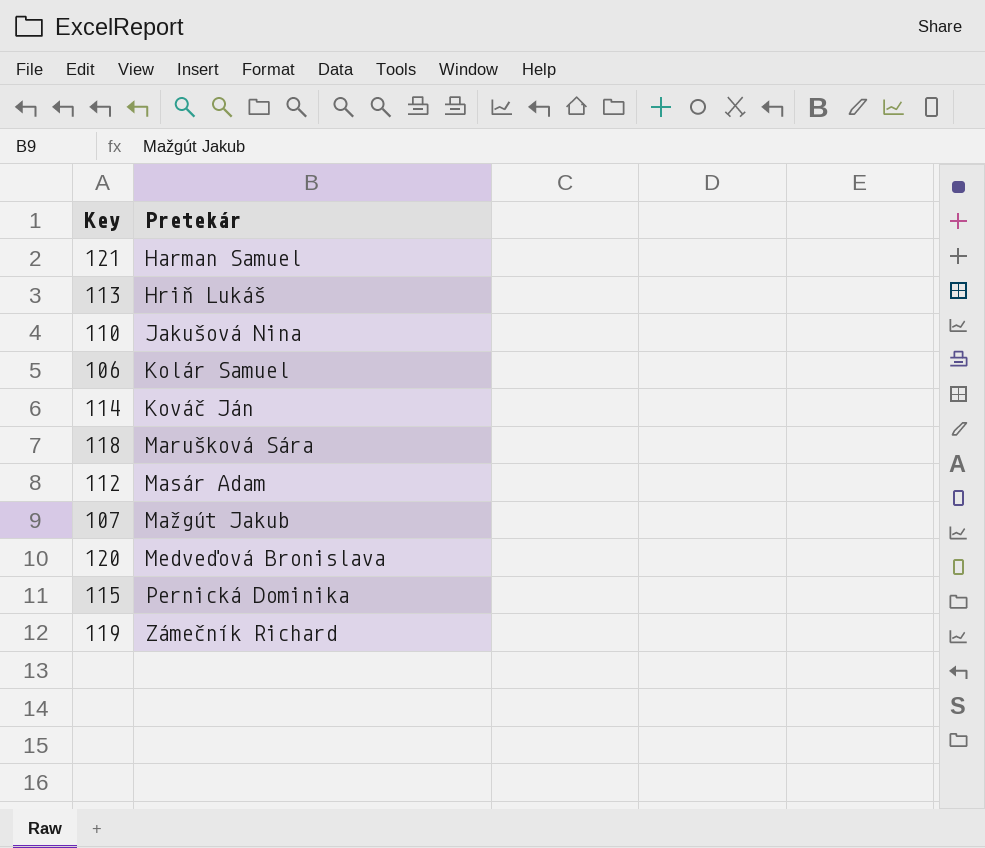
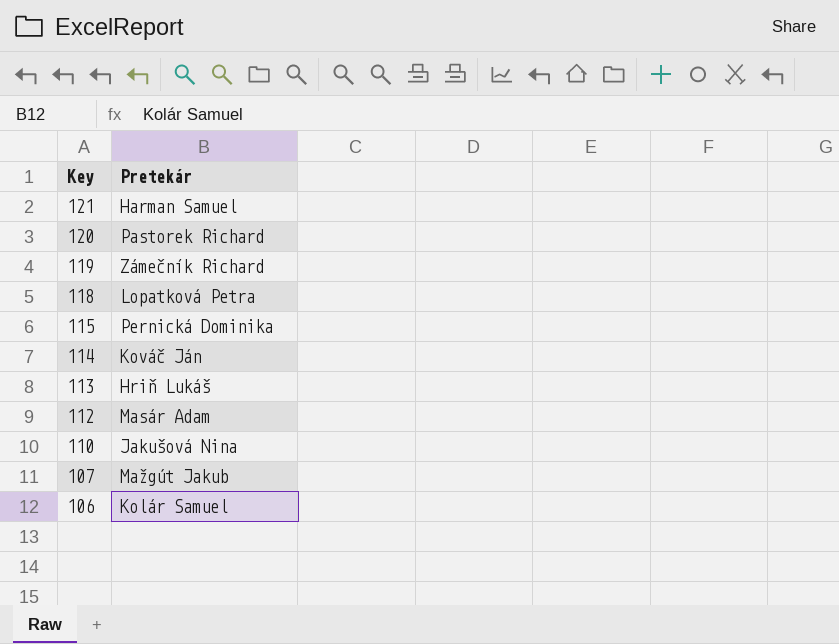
row order: Pretekár ascending -> Key descending
120 | Pretekár: Medveďová Bronislava -> Pastorek Richard
118 | Pretekár: Marušková Sára -> Lopatková Petra

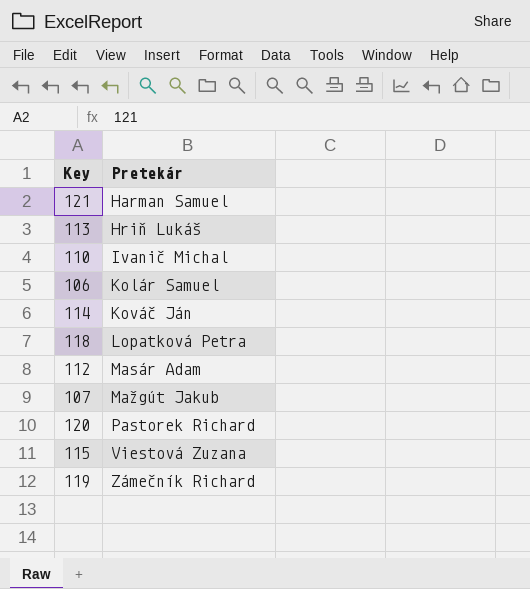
row order: Key descending -> Pretekár ascending
110 | Pretekár: Jakušová Nina -> Ivanič Michal
115 | Pretekár: Pernická Dominika -> Viestová Zuzana

